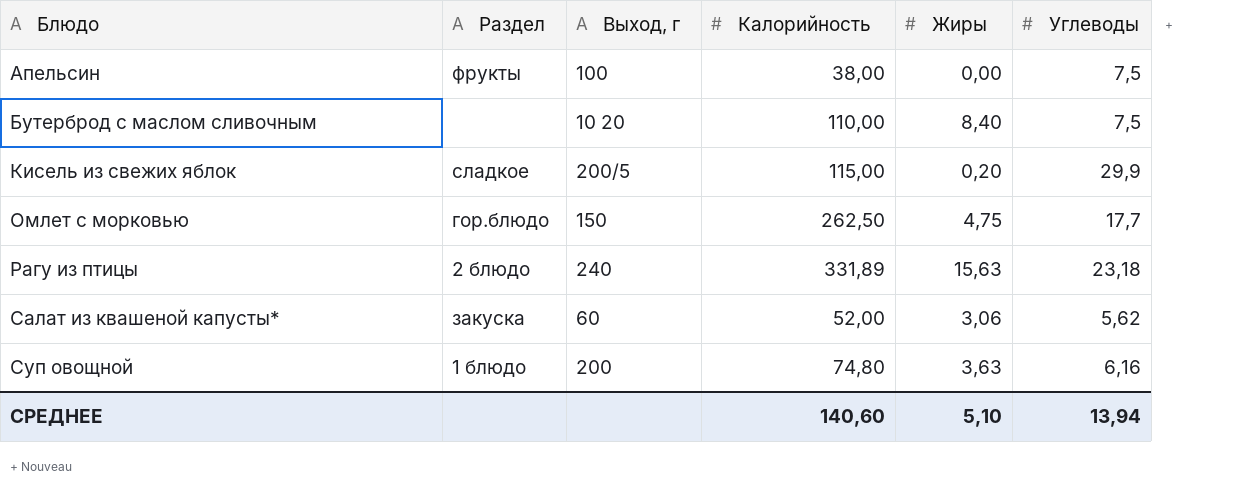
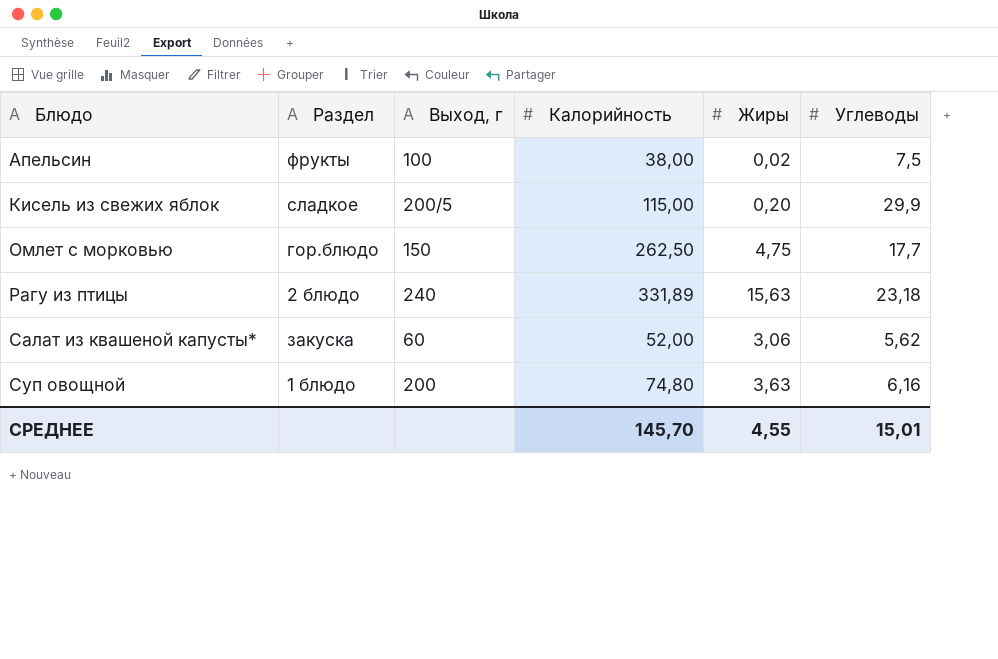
row Бутерброд с маслом сливочным: none | 10 20 | 110,00 | 8,40 | 7,5 -> none
Апельсин | Жиры: 0,00 -> 0,02
СРЕДНЕЕ | Калорийность: 140,60 -> 145,70
СРЕДНЕЕ | Жиры: 5,10 -> 4,55
СРЕДНЕЕ | Углеводы: 13,94 -> 15,01

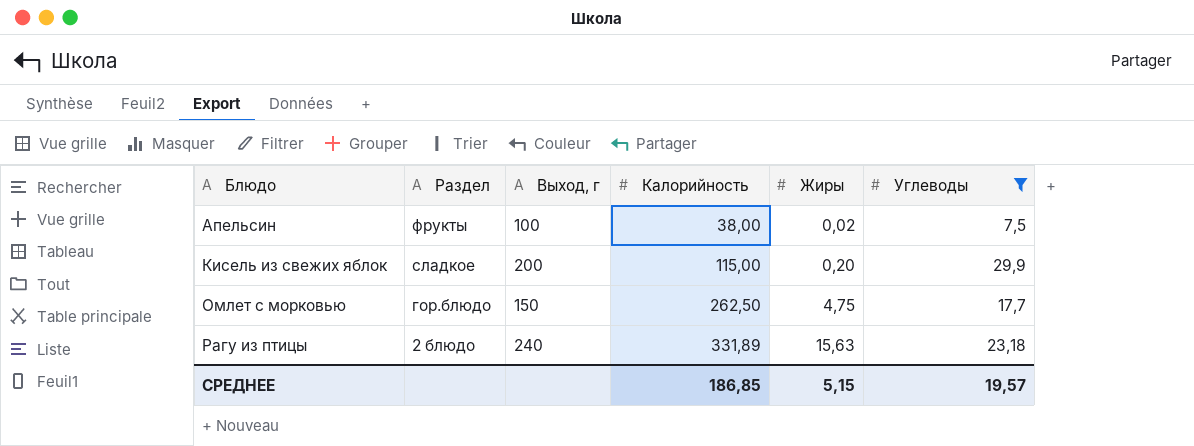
filter: none -> Углеводы >= 7,5
Кисель из свежих яблок | Выход, г: 200/5 -> 200
СРЕДНЕЕ | Калорийность: 145,70 -> 186,85
СРЕДНЕЕ | Жиры: 4,55 -> 5,15
СРЕДНЕЕ | Углеводы: 15,01 -> 19,57

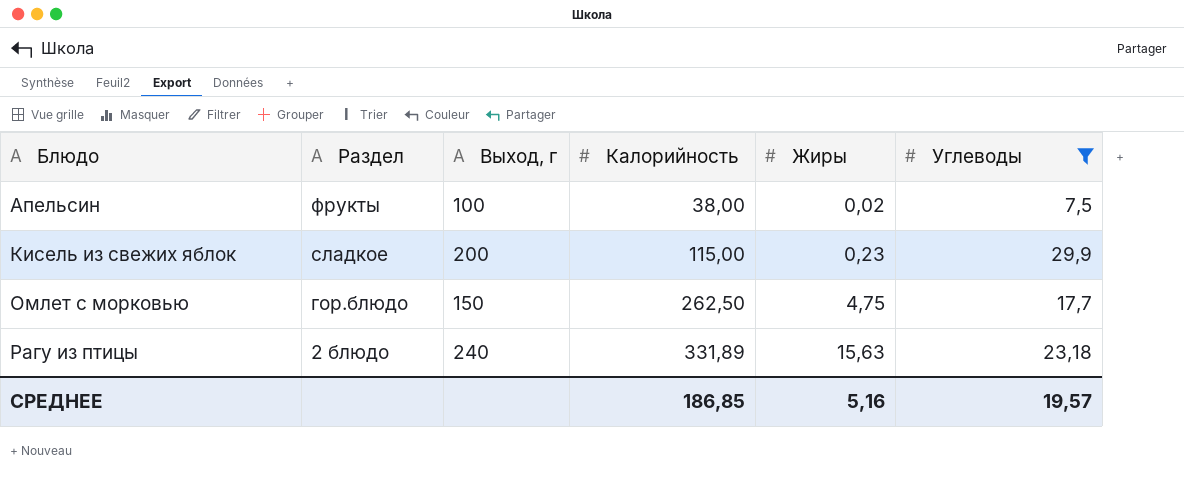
Кисель из свежих яблок | Жиры: 0,20 -> 0,23
СРЕДНЕЕ | Жиры: 5,15 -> 5,16

